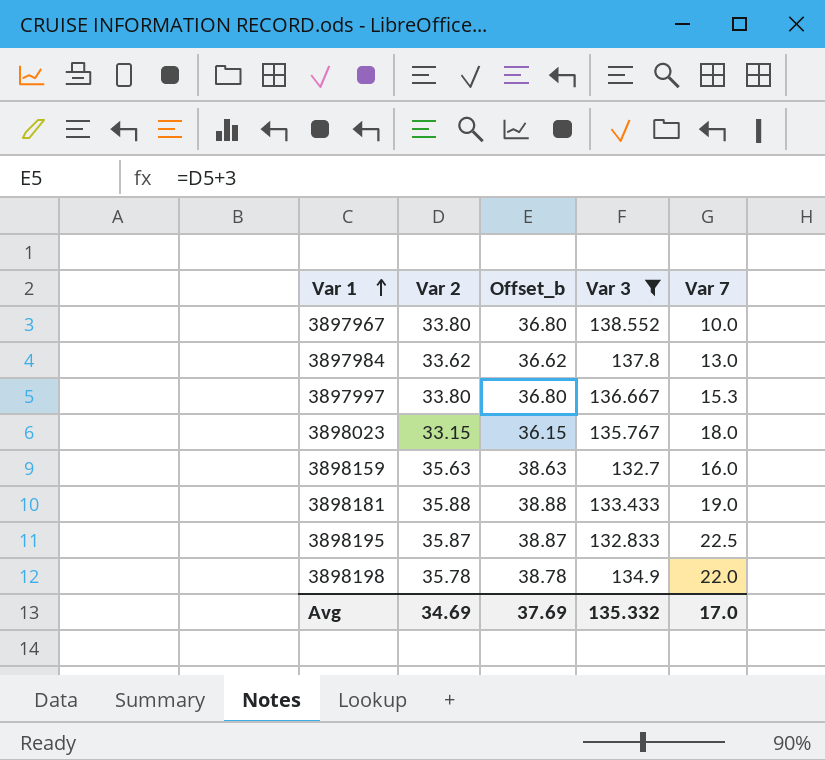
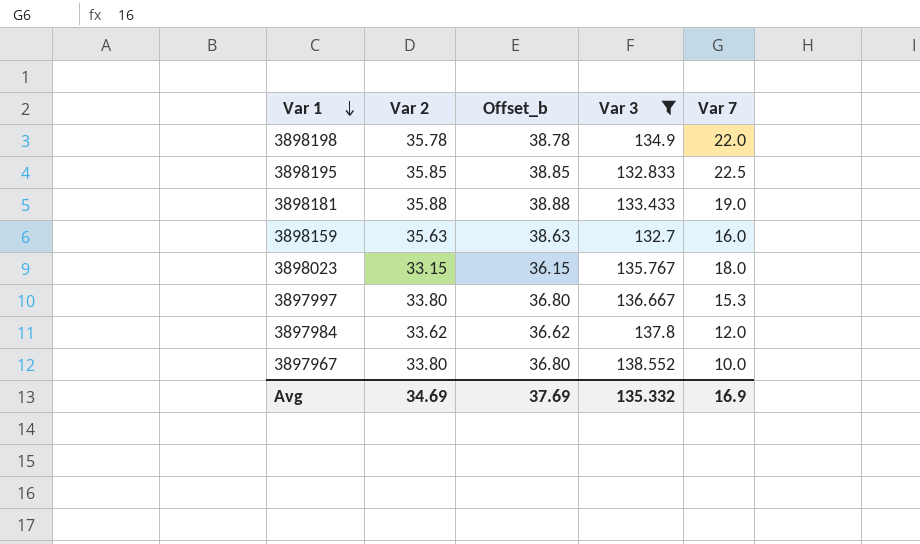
row order: Var 1 ascending -> Var 1 descending
3898195 | Var 2: 35.87 -> 35.85
3898195 | Offset_b: 38.87 -> 38.85
3897984 | Var 7: 13.0 -> 12.0
Avg | Var 7: 17.0 -> 16.9

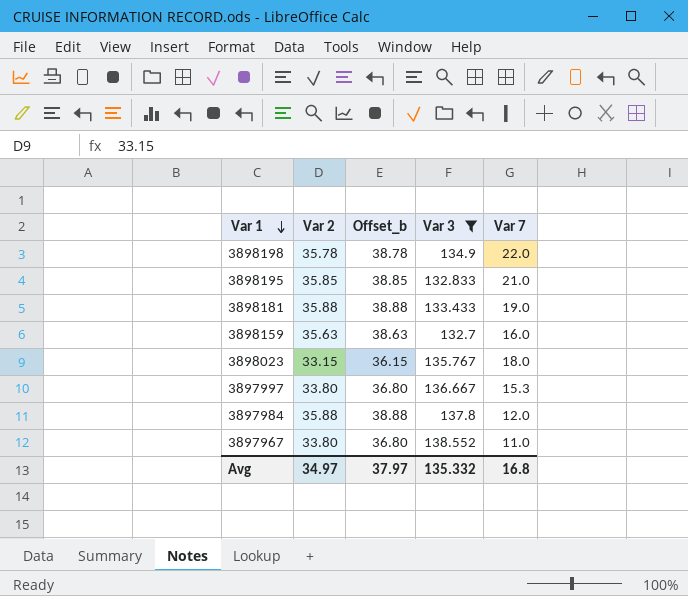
3898195 | Var 7: 22.5 -> 21.0
3897984 | Var 2: 33.62 -> 35.88
3897984 | Offset_b: 36.62 -> 38.88
3897967 | Var 7: 10.0 -> 11.0
Avg | Var 2: 34.69 -> 34.97
Avg | Offset_b: 37.69 -> 37.97
Avg | Var 7: 16.9 -> 16.8

